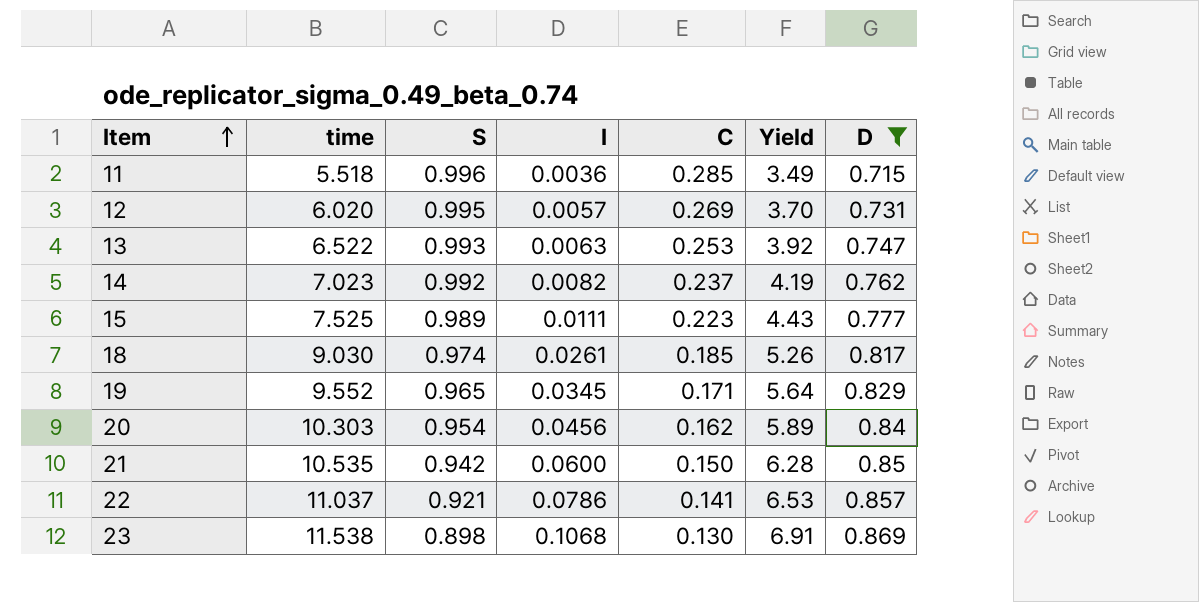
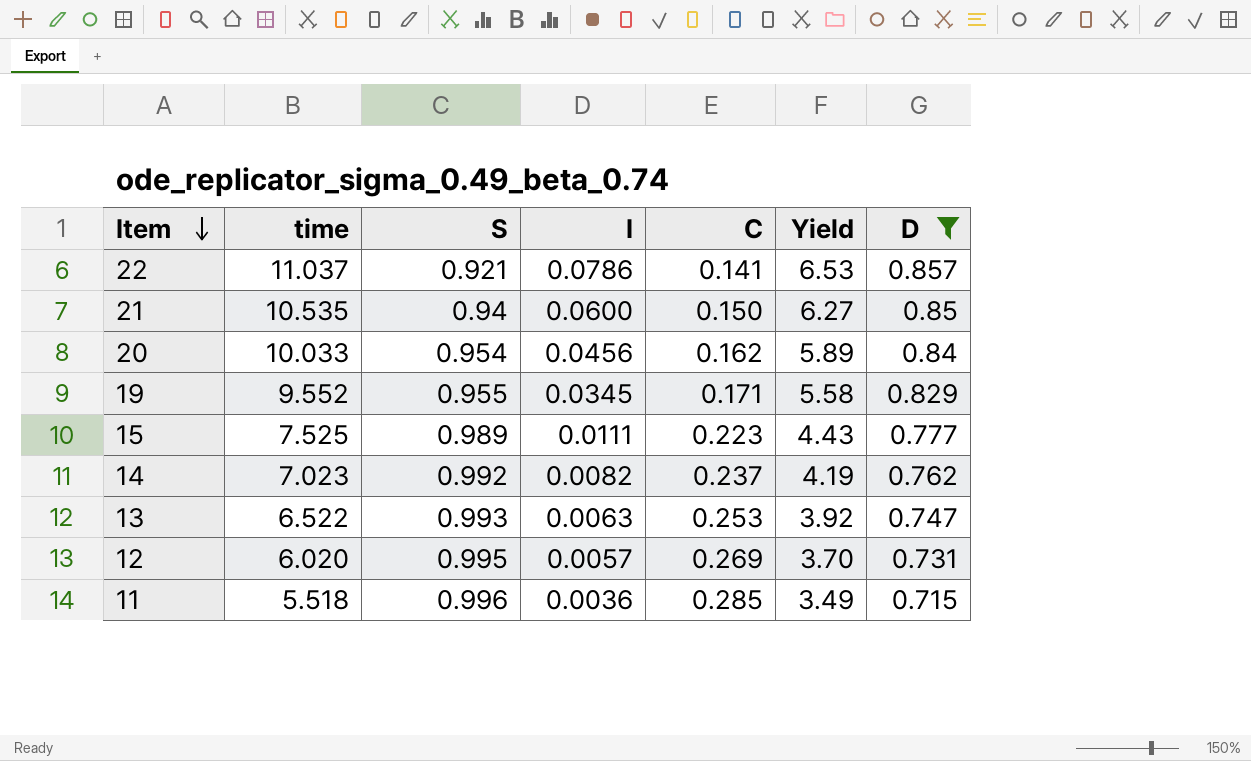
row order: Item ascending -> Item descending
row 18: 9.030 | 0.974 | 0.0261 | 0.185 | 5.26 | 0.817 -> none
row 23: 11.538 | 0.898 | 0.1068 | 0.130 | 6.91 | 0.869 -> none
21 | S: 0.942 -> 0.94
21 | Yield: 6.28 -> 6.27
20 | time: 10.303 -> 10.033
19 | S: 0.965 -> 0.955
19 | Yield: 5.64 -> 5.58

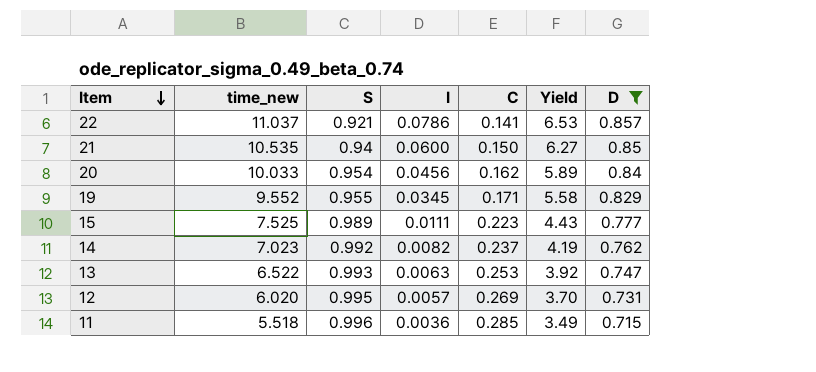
column name: time -> time_new

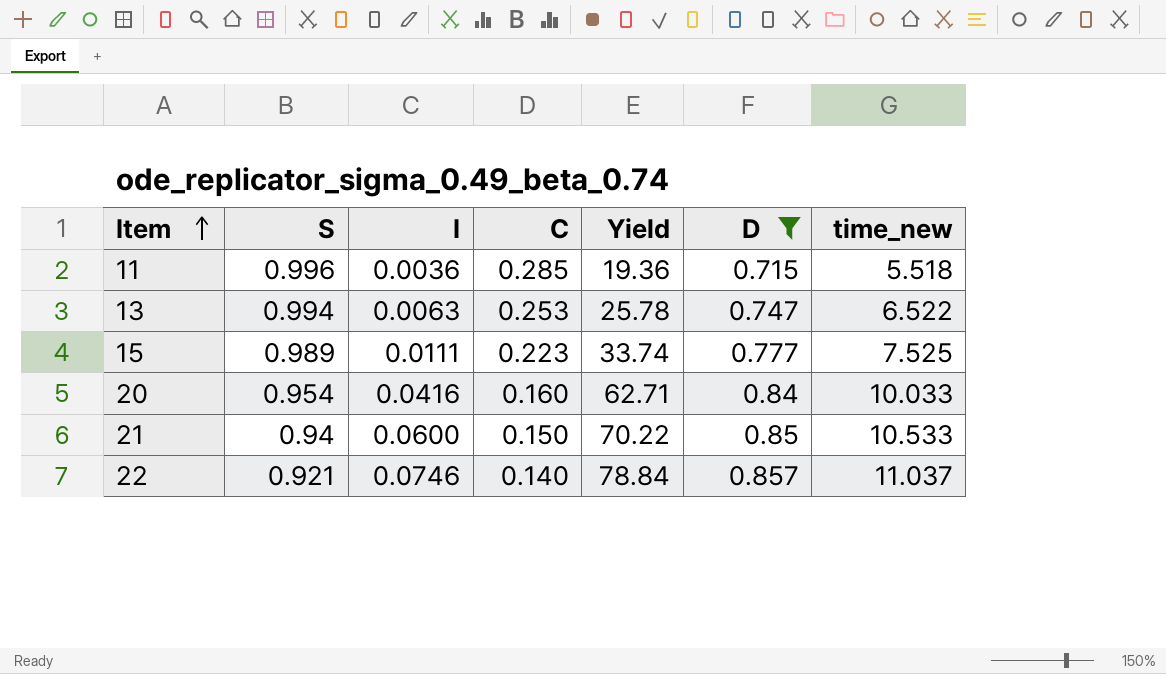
row order: Item descending -> Item ascending
column Yield | formula: [S] / [C] -> [time_new] / [C]
column time_new | position: 2 -> 7
row 19: 9.552 | 0.955 | 0.0345 | 0.171 | 5.58 | 0.829 -> none
row 14: 7.023 | 0.992 | 0.0082 | 0.237 | 4.19 | 0.762 -> none
row 12: 6.020 | 0.995 | 0.0057 | 0.269 | 3.70 | 0.731 -> none
13 | S: 0.993 -> 0.994
20 | I: 0.0456 -> 0.0416
20 | C: 0.162 -> 0.160
21 | time_new: 10.535 -> 10.533
22 | I: 0.0786 -> 0.0746
22 | C: 0.141 -> 0.140

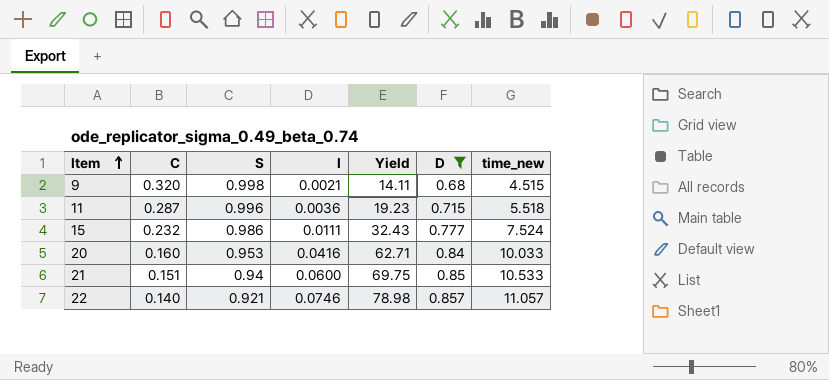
column C | position: 4 -> 2
row 13: 0.994 | 0.0063 | 0.253 | 25.78 | 0.747 | 6.522 -> none
row 9: none -> 0.320 | 0.998 | 0.0021 | 14.11 | 0.68 | 4.515
11 | C: 0.285 -> 0.287
11 | Yield: 19.36 -> 19.23
15 | C: 0.223 -> 0.232
15 | S: 0.989 -> 0.986
15 | Yield: 33.74 -> 32.43
15 | time_new: 7.525 -> 7.524
20 | S: 0.954 -> 0.953
21 | C: 0.150 -> 0.151
21 | Yield: 70.22 -> 69.75
22 | Yield: 78.84 -> 78.98
22 | time_new: 11.037 -> 11.057

